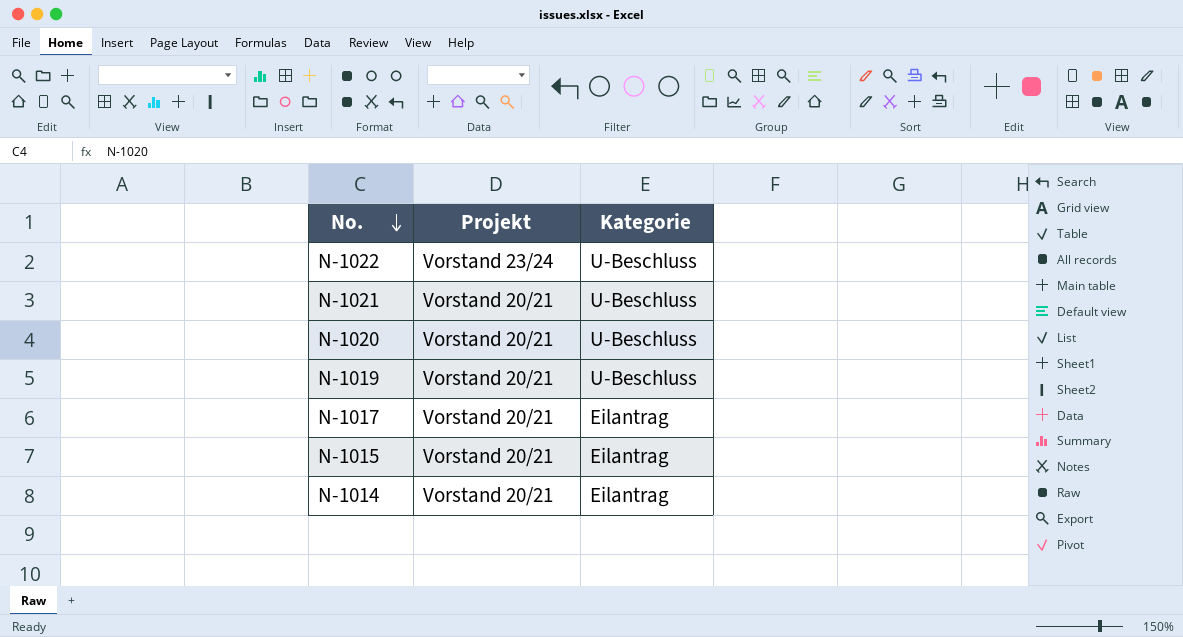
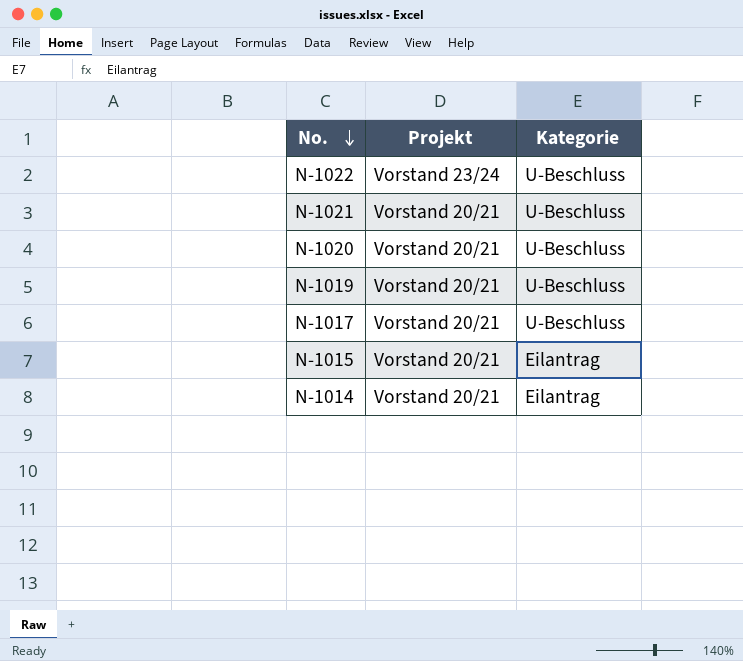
N-1017 | Kategorie: Eilantrag -> U-Beschluss

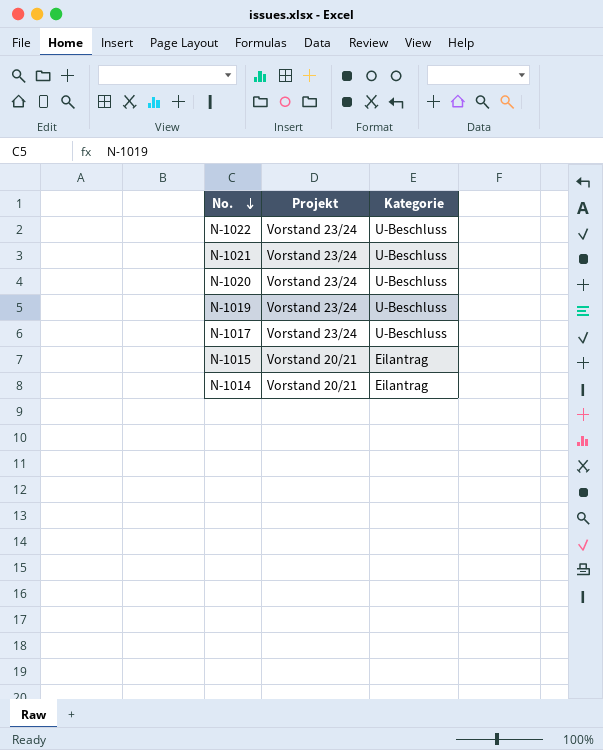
N-1021 | Projekt: Vorstand 20/21 -> Vorstand 23/24
N-1020 | Projekt: Vorstand 20/21 -> Vorstand 23/24
N-1019 | Projekt: Vorstand 20/21 -> Vorstand 23/24
N-1017 | Projekt: Vorstand 20/21 -> Vorstand 23/24

